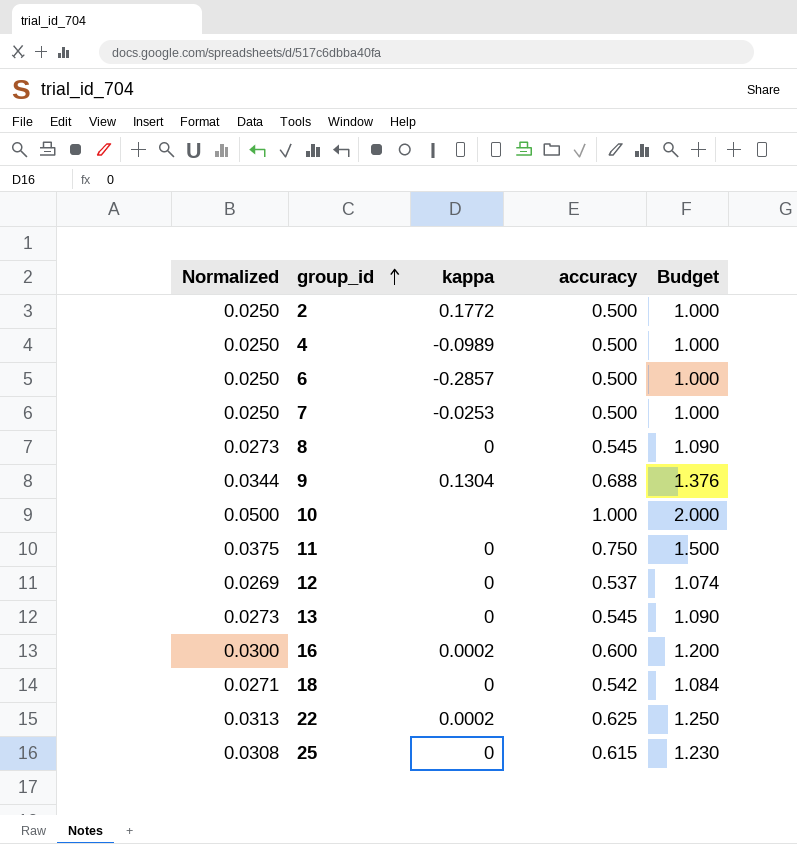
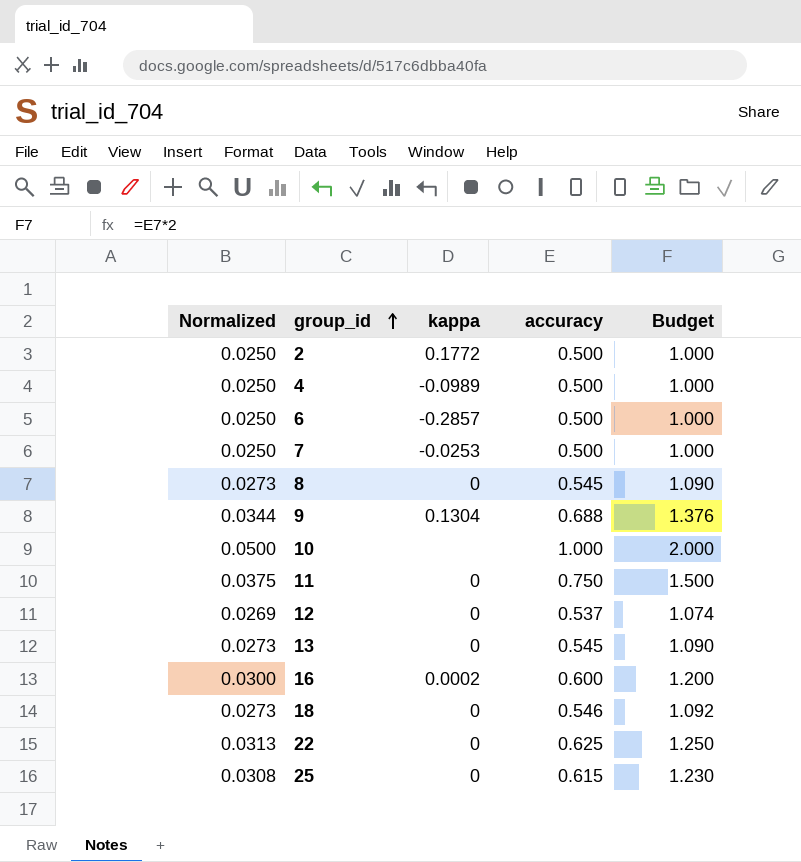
18 | Normalized: 0.0271 -> 0.0273
18 | accuracy: 0.542 -> 0.546
18 | Budget: 1.084 -> 1.092
22 | kappa: 0.0002 -> 0

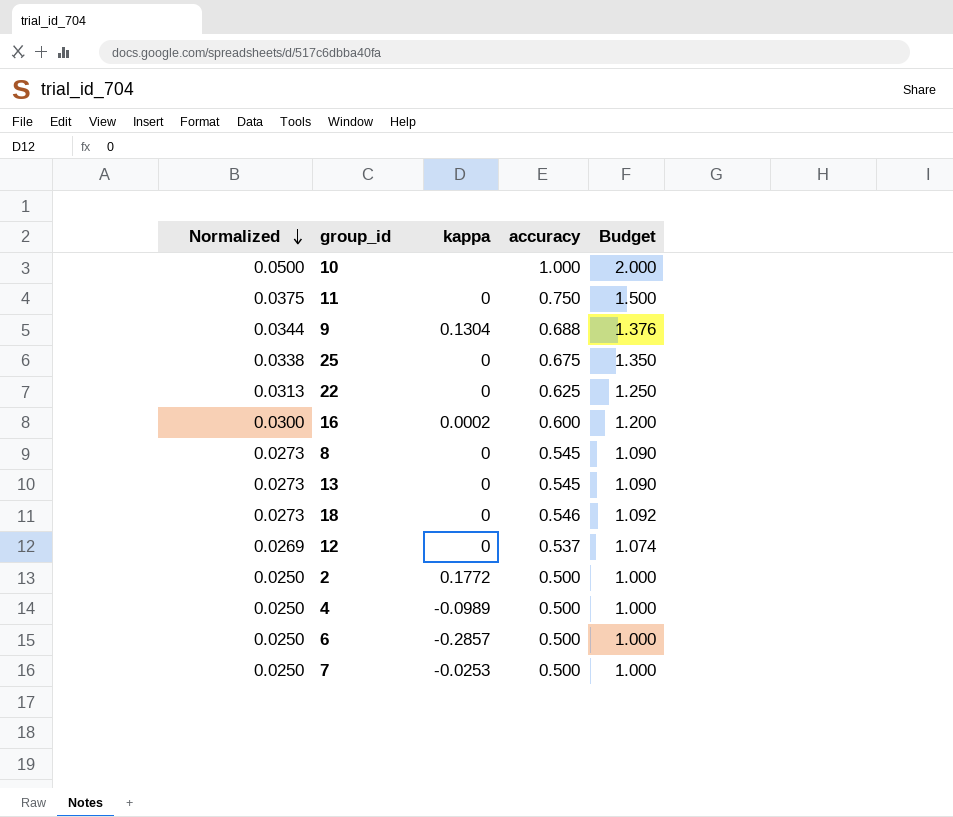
row order: group_id ascending -> Normalized descending
25 | Normalized: 0.0308 -> 0.0338
25 | accuracy: 0.615 -> 0.675
25 | Budget: 1.230 -> 1.350

